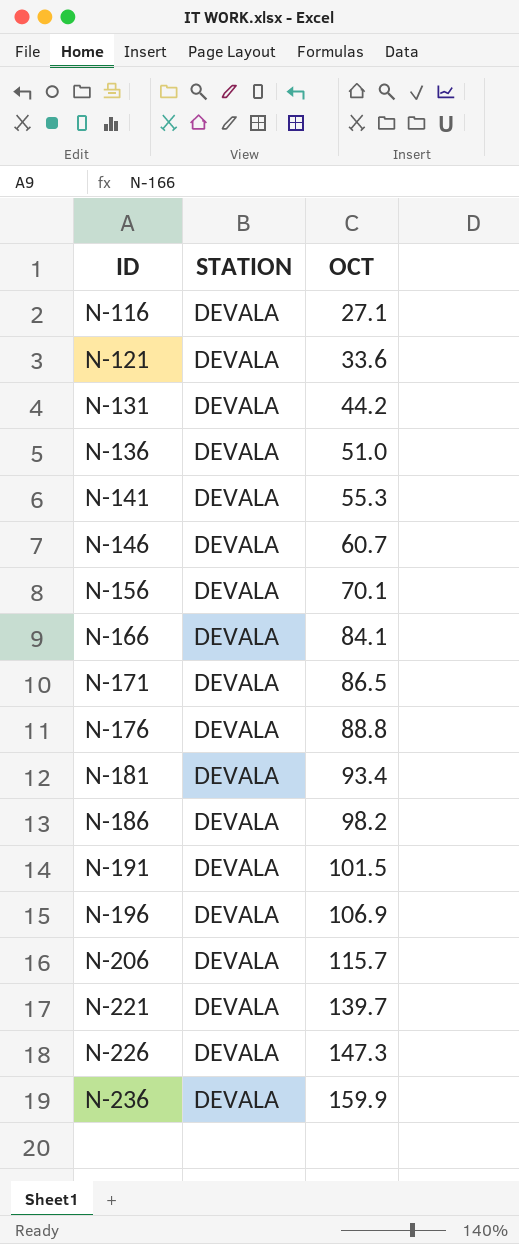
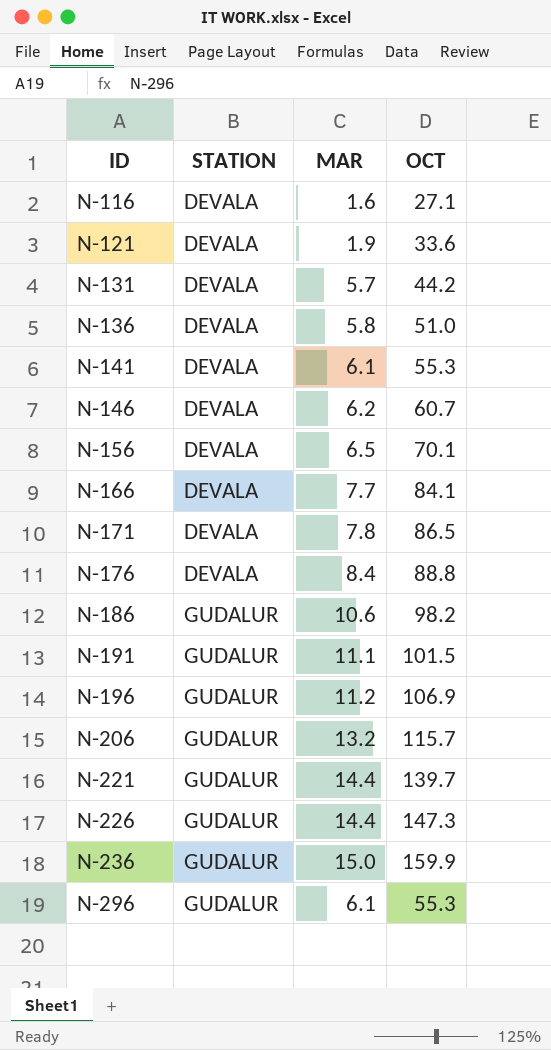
column MAR | position: none -> 3
row N-181: DEVALA | 93.4 -> none
N-186 | STATION: DEVALA -> GUDALUR
N-191 | STATION: DEVALA -> GUDALUR
N-196 | STATION: DEVALA -> GUDALUR
N-206 | STATION: DEVALA -> GUDALUR
N-221 | STATION: DEVALA -> GUDALUR
N-226 | STATION: DEVALA -> GUDALUR
N-236 | STATION: DEVALA -> GUDALUR
row N-296: none -> GUDALUR | 6.1 | 55.3

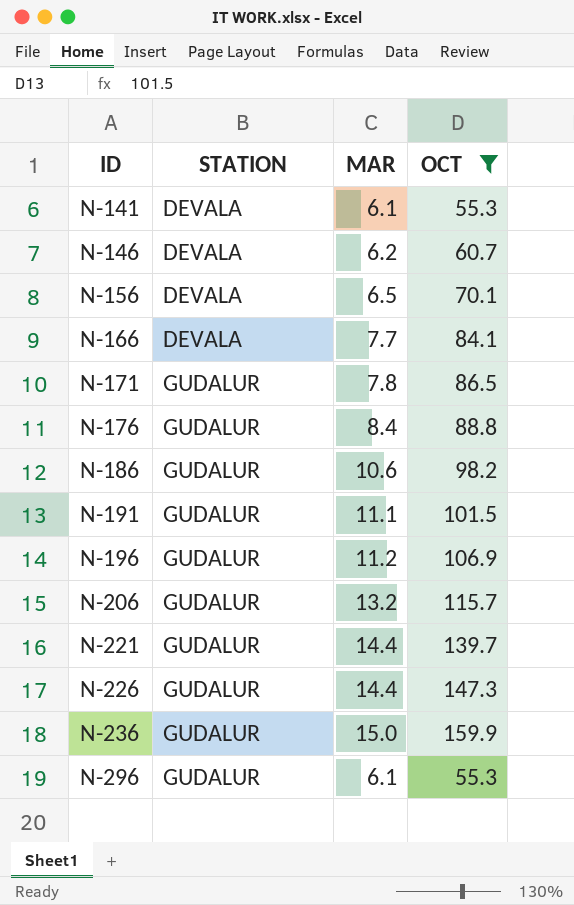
filter: none -> OCT >= 55.3
N-171 | STATION: DEVALA -> GUDALUR
N-176 | STATION: DEVALA -> GUDALUR

